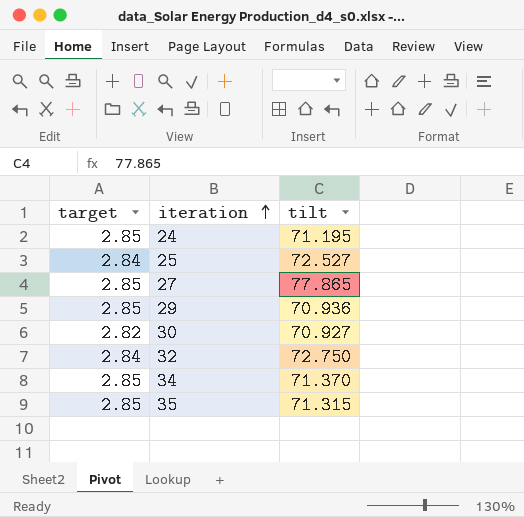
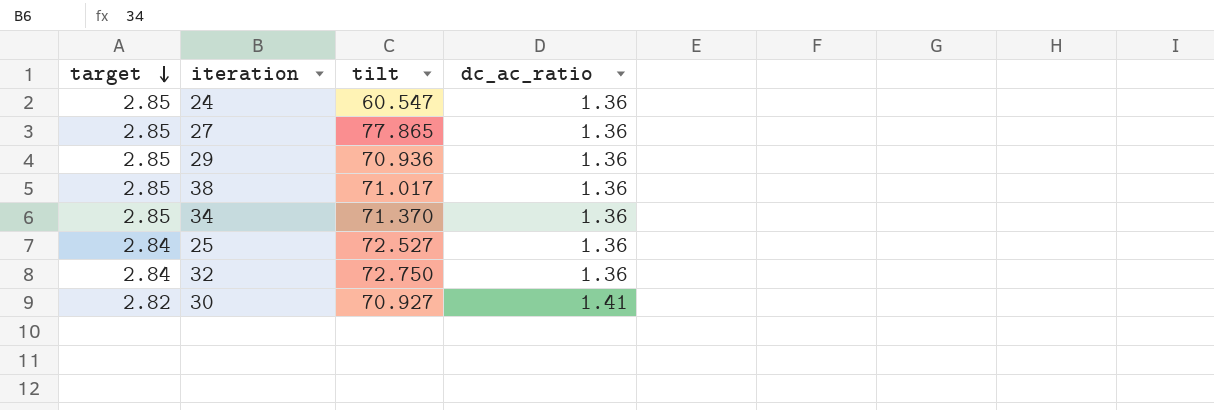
row order: iteration ascending -> target descending
column dc_ac_ratio | position: none -> 4
row 35: 2.85 | 71.315 -> none
24 | tilt: 71.195 -> 60.547
row 38: none -> 2.85 | 71.017 | 1.36

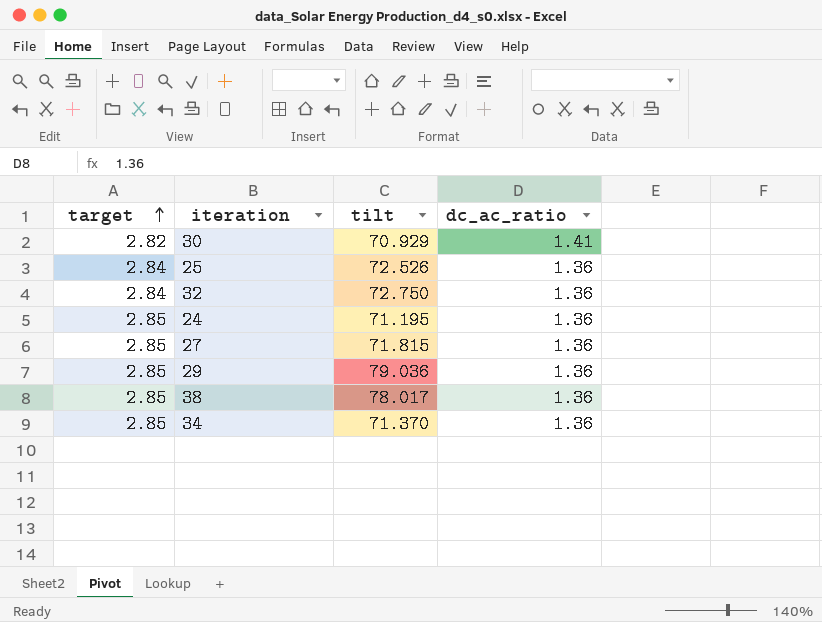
row order: target descending -> target ascending
30 | tilt: 70.927 -> 70.929
25 | tilt: 72.527 -> 72.526
24 | tilt: 60.547 -> 71.195
27 | tilt: 77.865 -> 71.815
29 | tilt: 70.936 -> 79.036
38 | tilt: 71.017 -> 78.017

